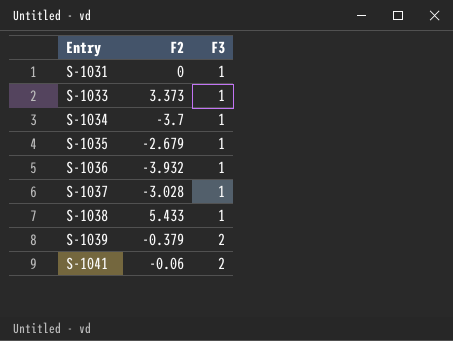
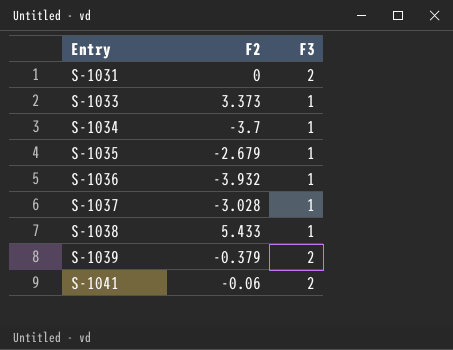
S-1031 | F3: 1 -> 2

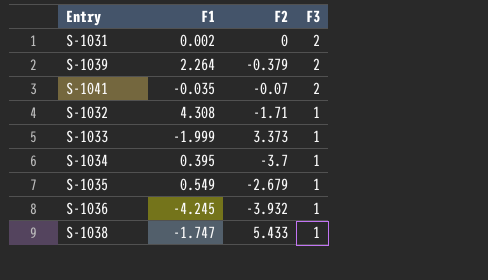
row order: Entry ascending -> F3 descending
column F1 | position: none -> 2
row S-1037: -3.028 | 1 -> none
S-1041 | F2: -0.06 -> -0.07
row S-1032: none -> 4.308 | -1.71 | 1

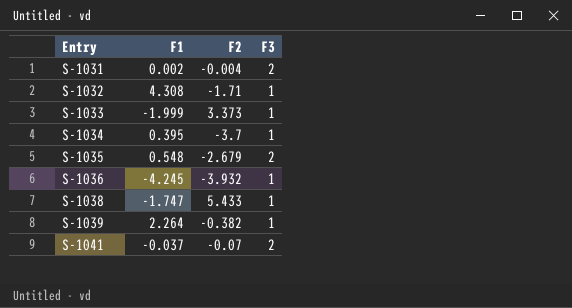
row order: F3 descending -> Entry ascending
S-1031 | F2: 0 -> -0.004
S-1035 | F1: 0.549 -> 0.548
S-1035 | F3: 1 -> 2
S-1039 | F2: -0.379 -> -0.382
S-1039 | F3: 2 -> 1
S-1041 | F1: -0.035 -> -0.037

